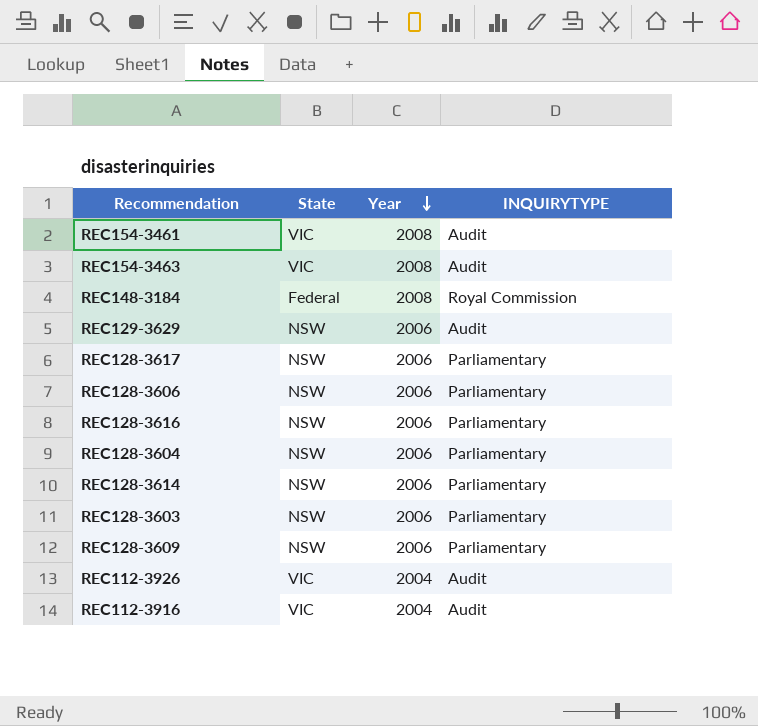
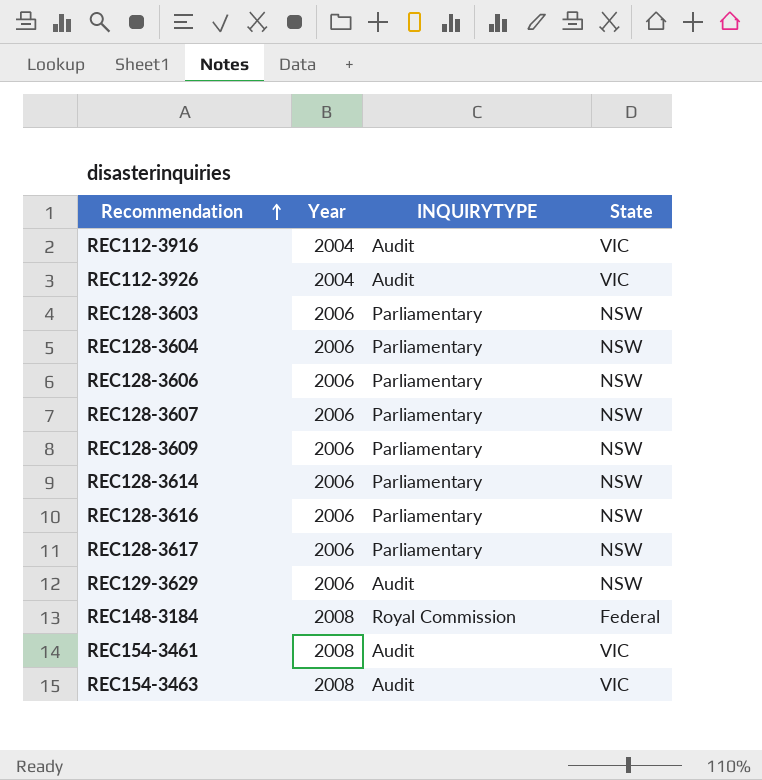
row order: Year descending -> Recommendation ascending
column State | position: 2 -> 4
row REC128-3607: none -> 2006 | Parliamentary | NSW

